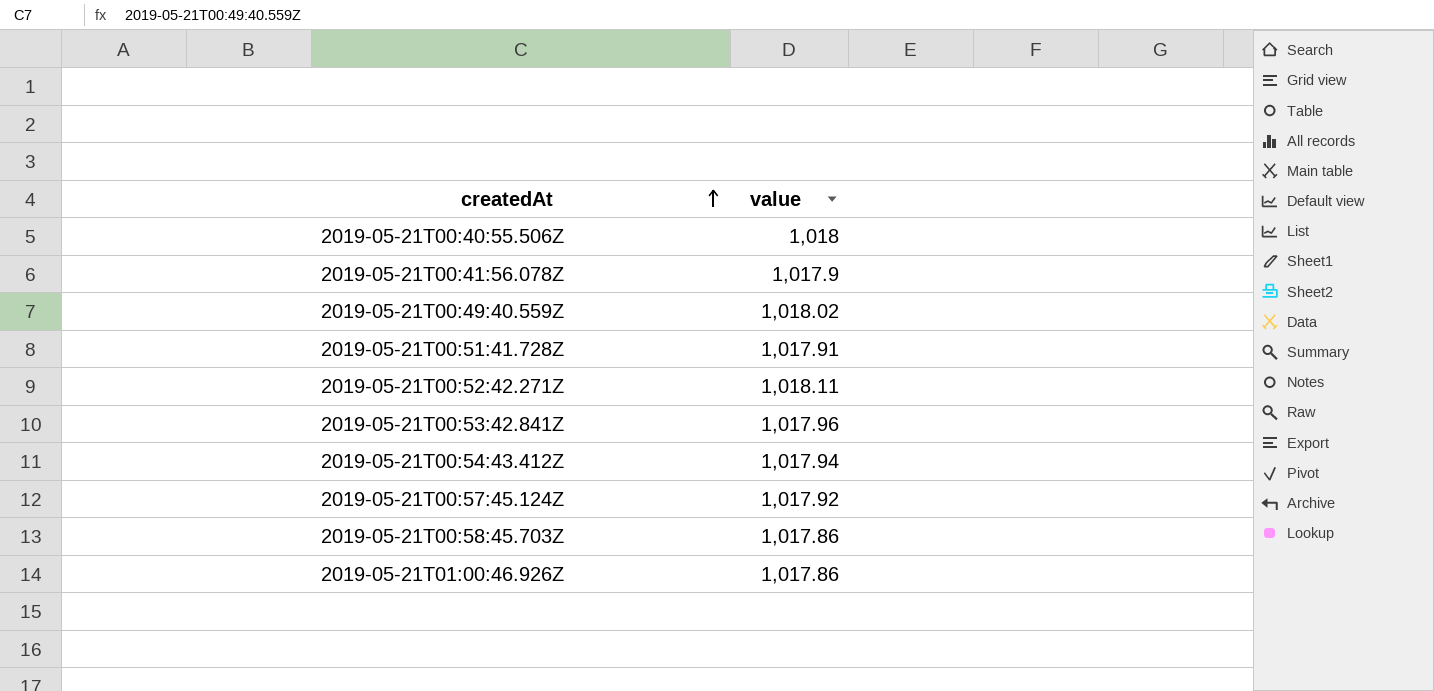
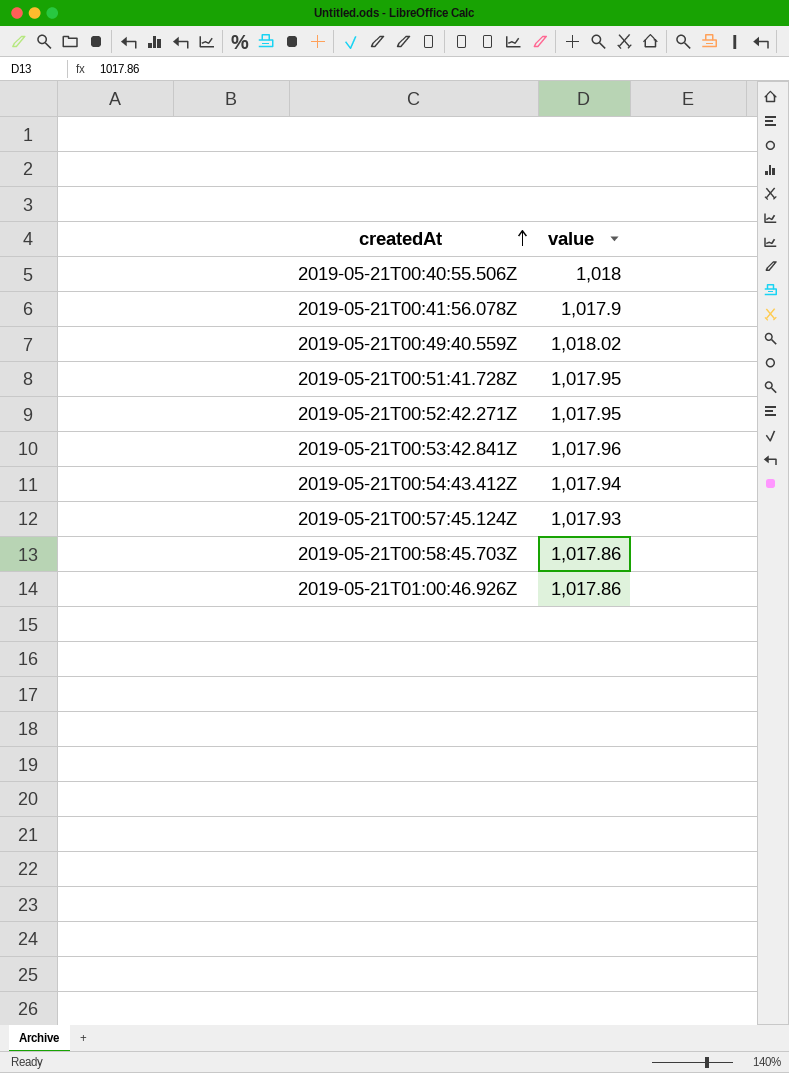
2019-05-21T00:51:41.728Z | value: 1,017.91 -> 1,017.95
2019-05-21T00:52:42.271Z | value: 1,018.11 -> 1,017.95
2019-05-21T00:57:45.124Z | value: 1,017.92 -> 1,017.93

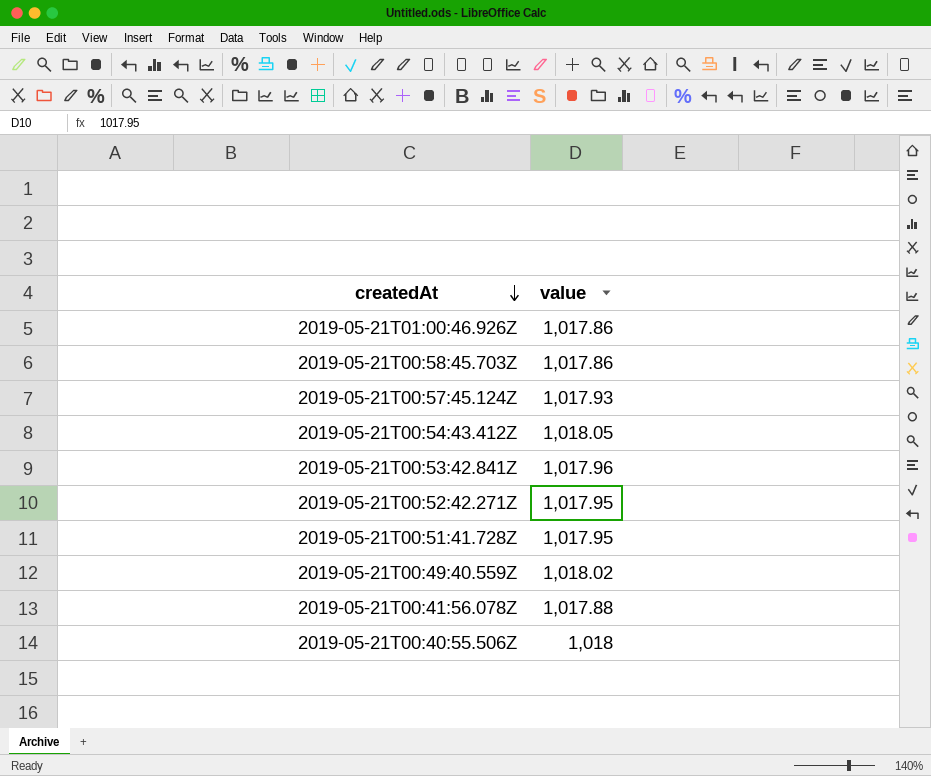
row order: createdAt ascending -> createdAt descending
2019-05-21T00:54:43.412Z | value: 1,017.94 -> 1,018.05
2019-05-21T00:41:56.078Z | value: 1,017.9 -> 1,017.88

